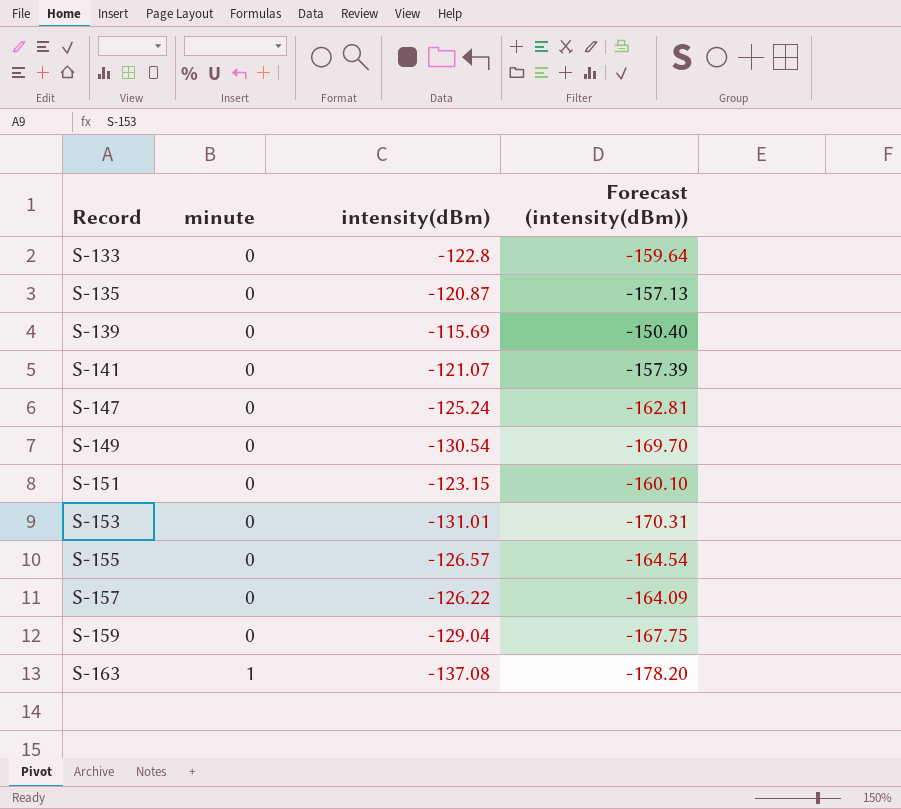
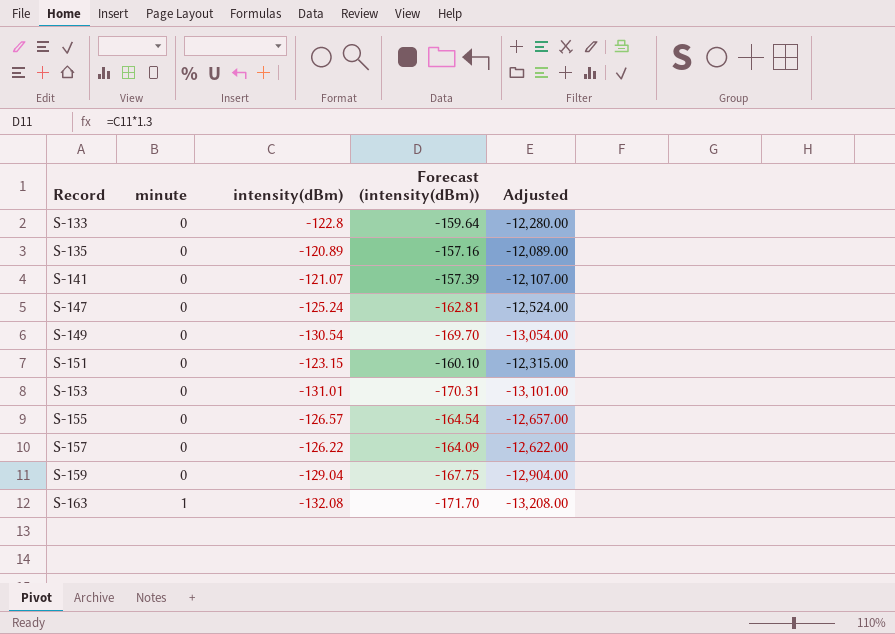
column Adjusted | formula: none -> [intensity(dBm)] * 100
row S-139: 0 | -115.69 | -150.40 -> none
S-135 | intensity(dBm): -120.87 -> -120.89
S-135 | Forecast (intensity(dBm)): -157.13 -> -157.16
S-163 | intensity(dBm): -137.08 -> -132.08
S-163 | Forecast (intensity(dBm)): -178.20 -> -171.70

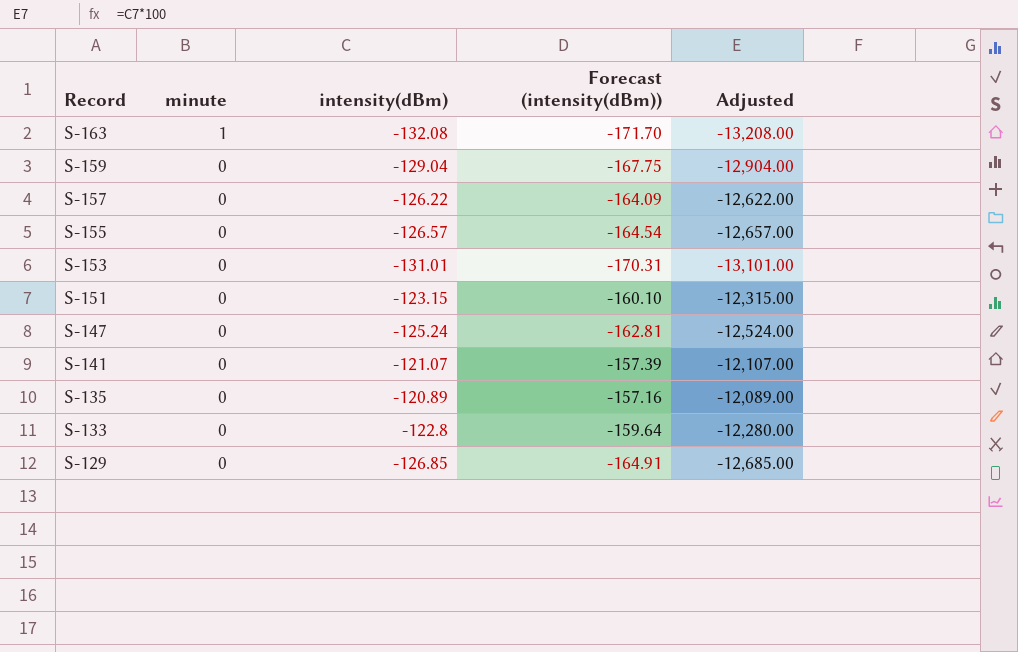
row order: Record ascending -> Record descending
row S-149: 0 | -130.54 | -169.70 | -13,054.00 -> none
row S-129: none -> 0 | -126.85 | -164.91 | -12,685.00

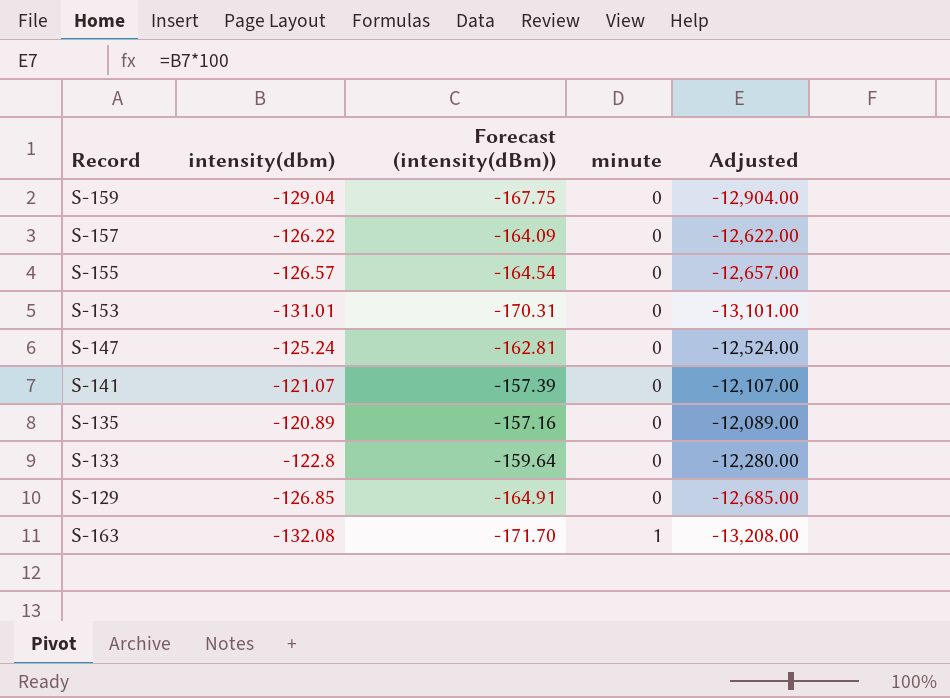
row order: Record descending -> minute ascending
column name: intensity(dBm) -> intensity(dbm)
column minute | position: 2 -> 4
row S-151: 0 | -123.15 | -160.10 | -12,315.00 -> none

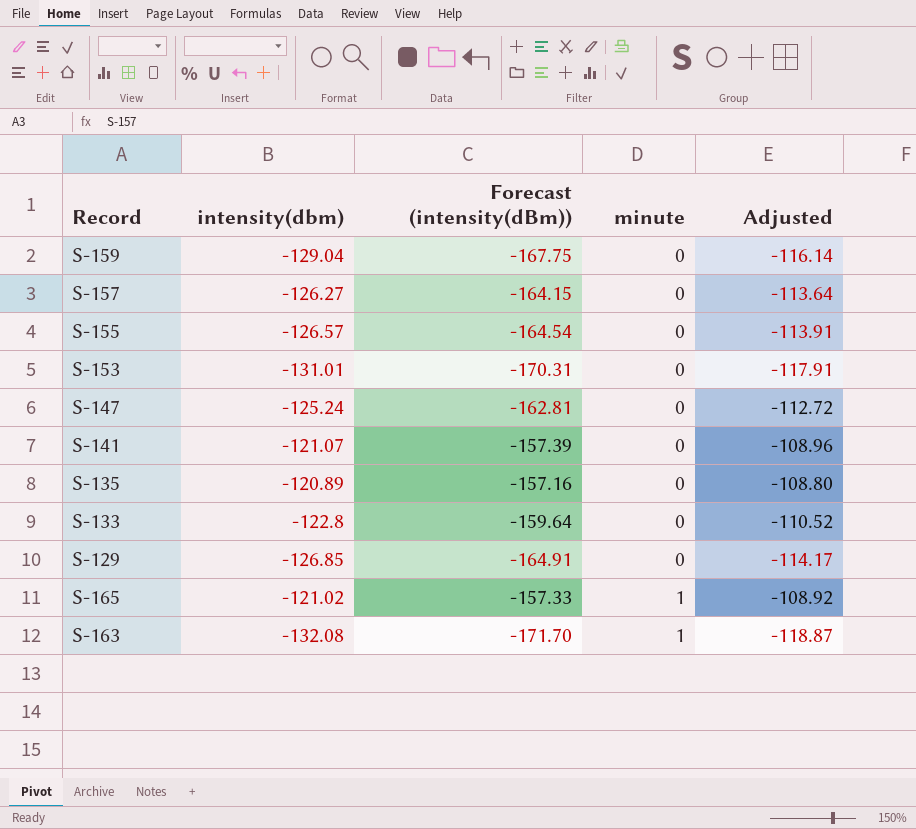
column Adjusted | formula: [intensity(dbm)] * 100 -> [intensity(dbm)] * 0.9
S-157 | intensity(dbm): -126.22 -> -126.27
S-157 | Forecast (intensity(dBm)): -164.09 -> -164.15
row S-165: none -> -121.02 | -157.33 | 1 | -108.92

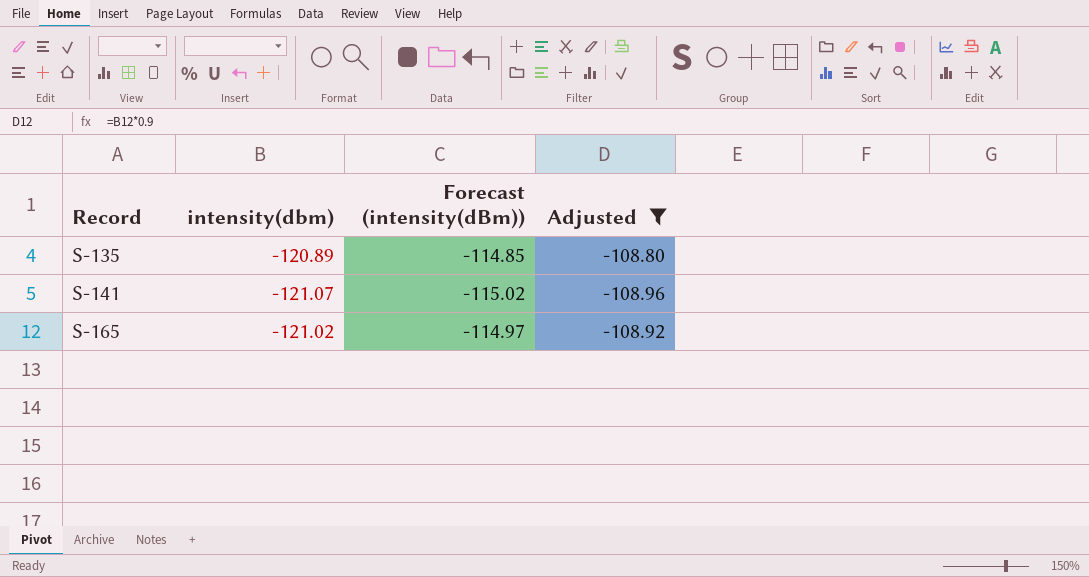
filter: none -> Adjusted >= -108.96
row order: minute ascending -> Record ascending
column minute | position: 4 -> none
column Forecast (intensity(dBm)) | formula: [intensity(dbm)] * 1.3 -> [intensity(dbm)] * 0.95

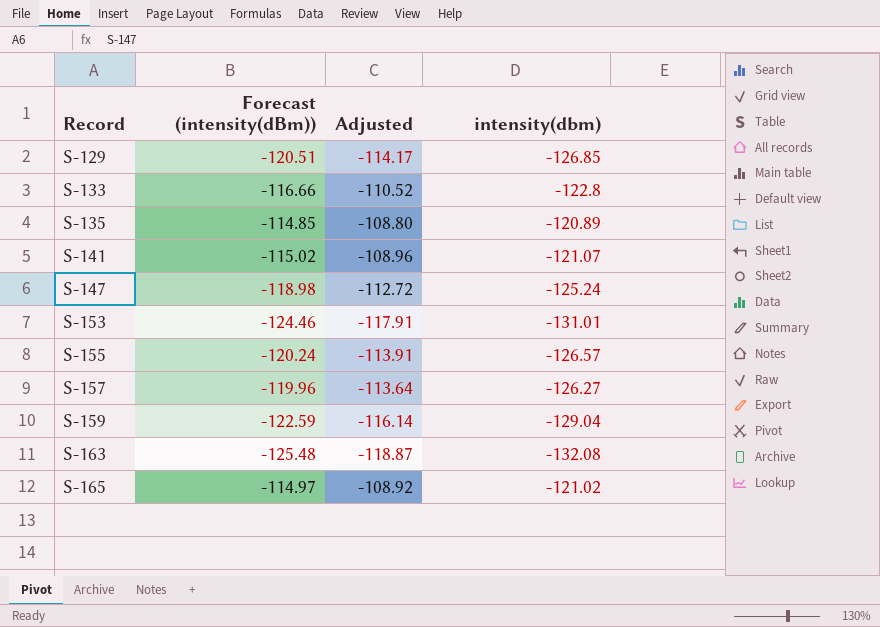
filter: Adjusted >= -108.96 -> none
column intensity(dbm) | position: 2 -> 4

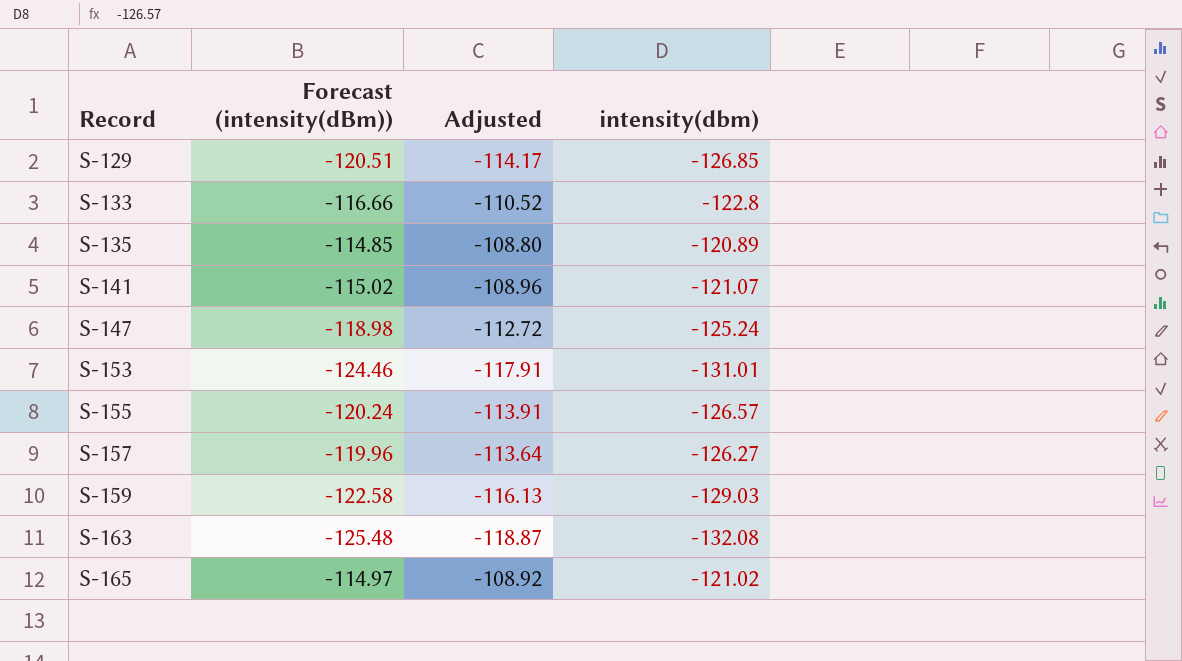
S-159 | Forecast (intensity(dBm)): -122.59 -> -122.58
S-159 | Adjusted: -116.14 -> -116.13
S-159 | intensity(dbm): -129.04 -> -129.03

